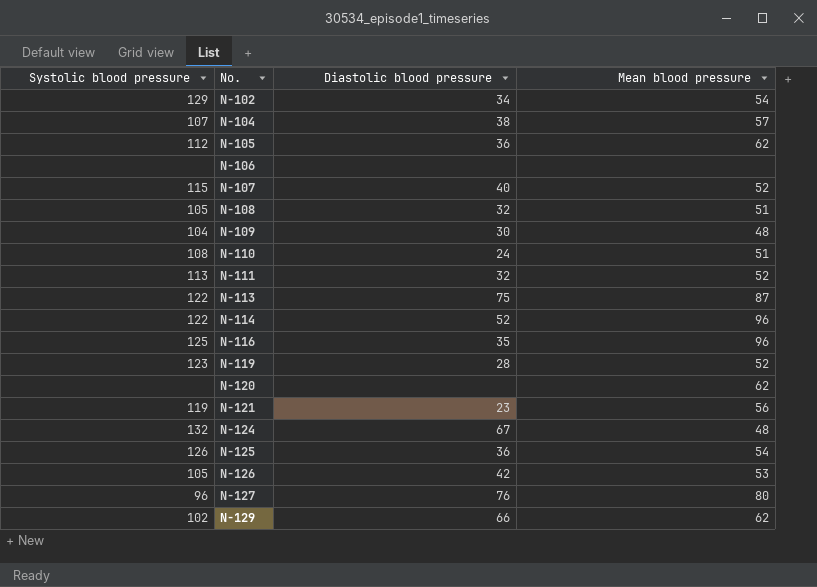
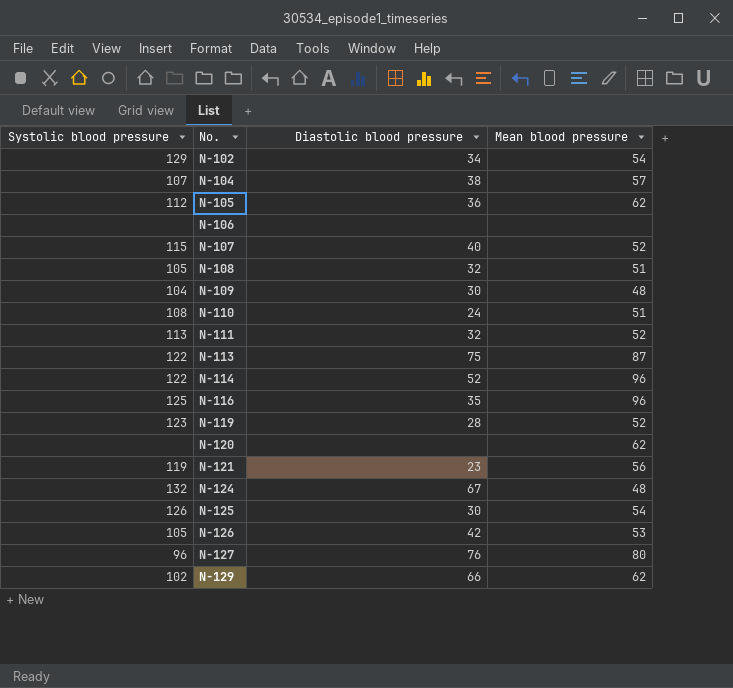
N-125 | Diastolic blood pressure: 36 -> 30

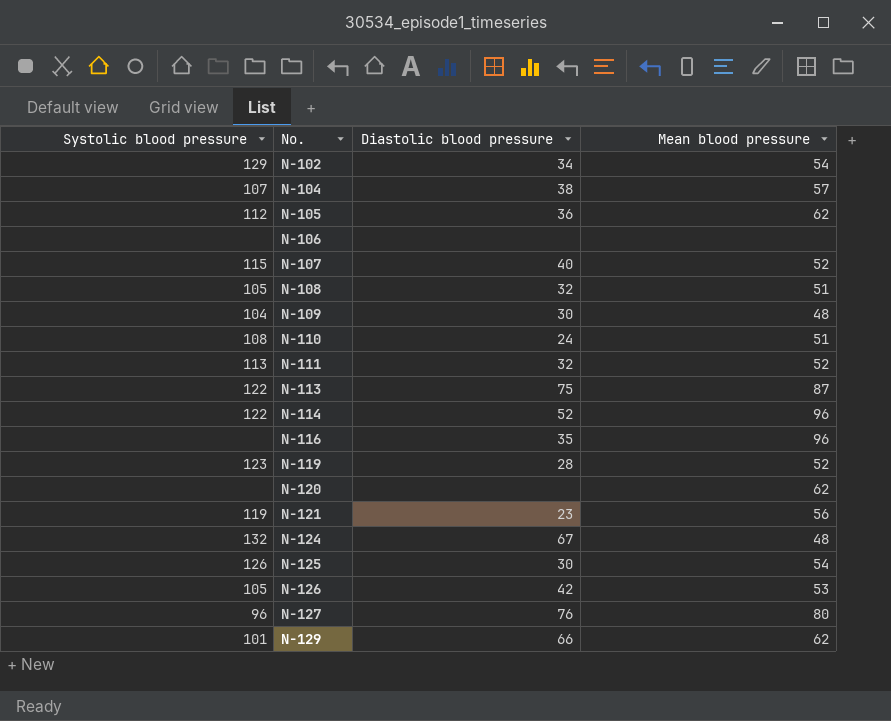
N-116 | Systolic blood pressure: 125 -> none
N-129 | Systolic blood pressure: 102 -> 101

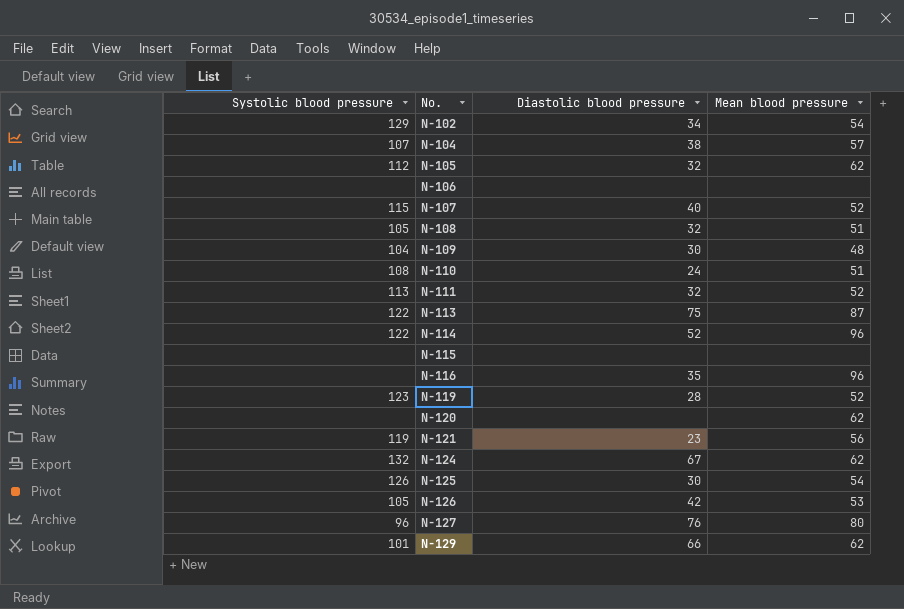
N-105 | Diastolic blood pressure: 36 -> 32
row N-115: none -> none | none | none
N-124 | Mean blood pressure: 48 -> 62

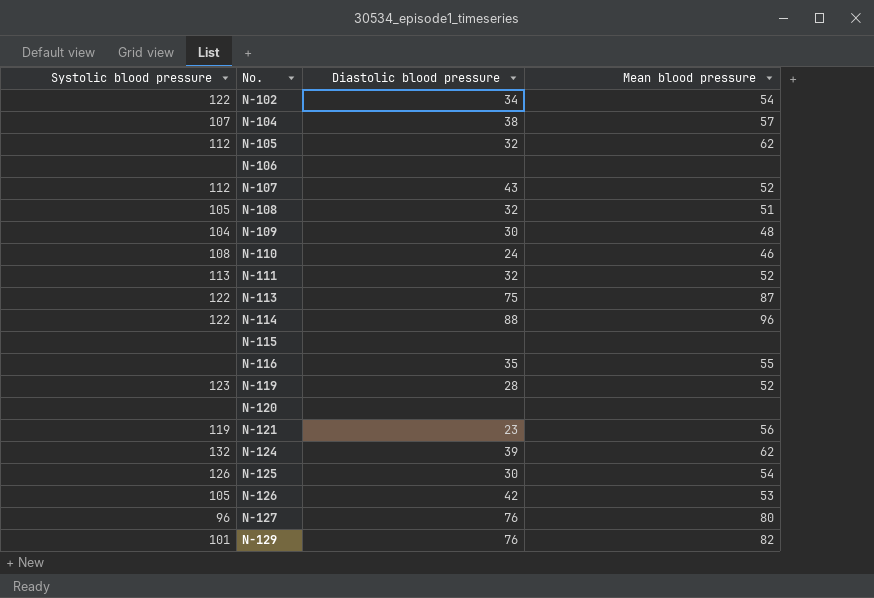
N-102 | Systolic blood pressure: 129 -> 122
N-107 | Systolic blood pressure: 115 -> 112
N-107 | Diastolic blood pressure: 40 -> 43
N-110 | Mean blood pressure: 51 -> 46
N-114 | Diastolic blood pressure: 52 -> 88
N-116 | Mean blood pressure: 96 -> 55
N-120 | Mean blood pressure: 62 -> none
N-124 | Diastolic blood pressure: 67 -> 39
N-129 | Diastolic blood pressure: 66 -> 76
N-129 | Mean blood pressure: 62 -> 82

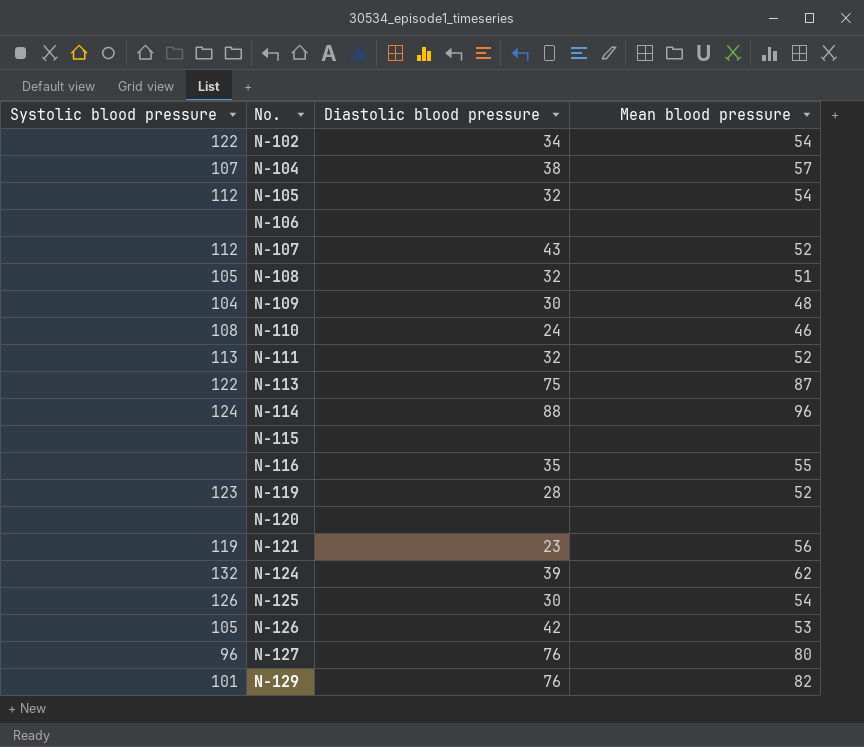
N-105 | Mean blood pressure: 62 -> 54
N-114 | Systolic blood pressure: 122 -> 124

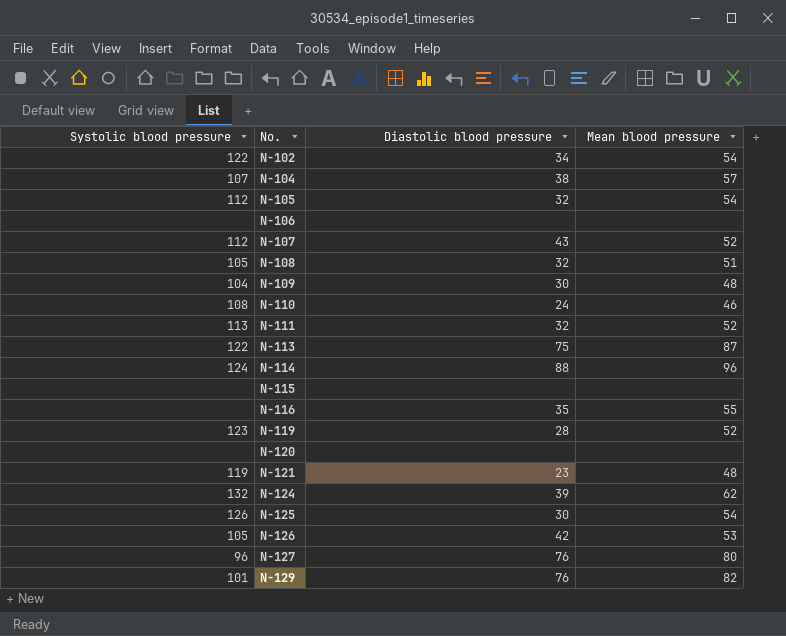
N-121 | Mean blood pressure: 56 -> 48

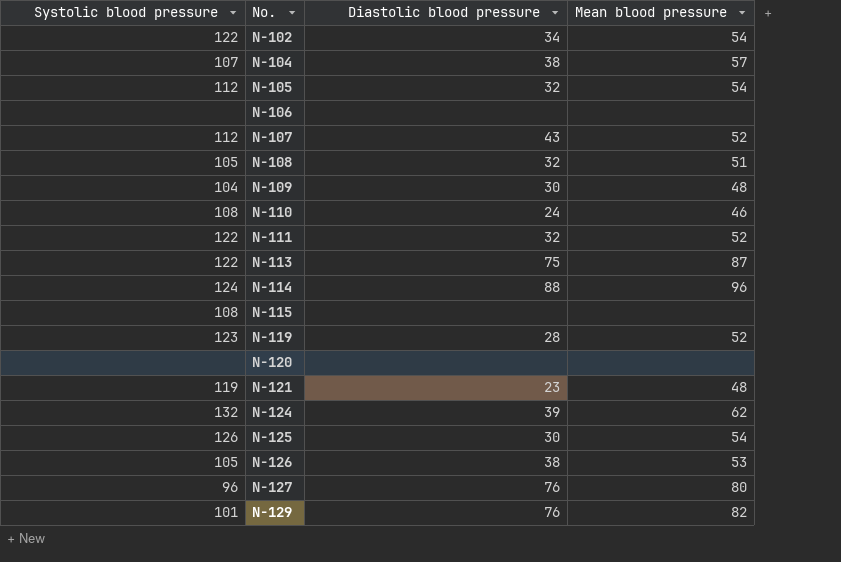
row N-116: none | 35 | 55 -> none
N-111 | Systolic blood pressure: 113 -> 122
N-115 | Systolic blood pressure: none -> 108
N-126 | Diastolic blood pressure: 42 -> 38

